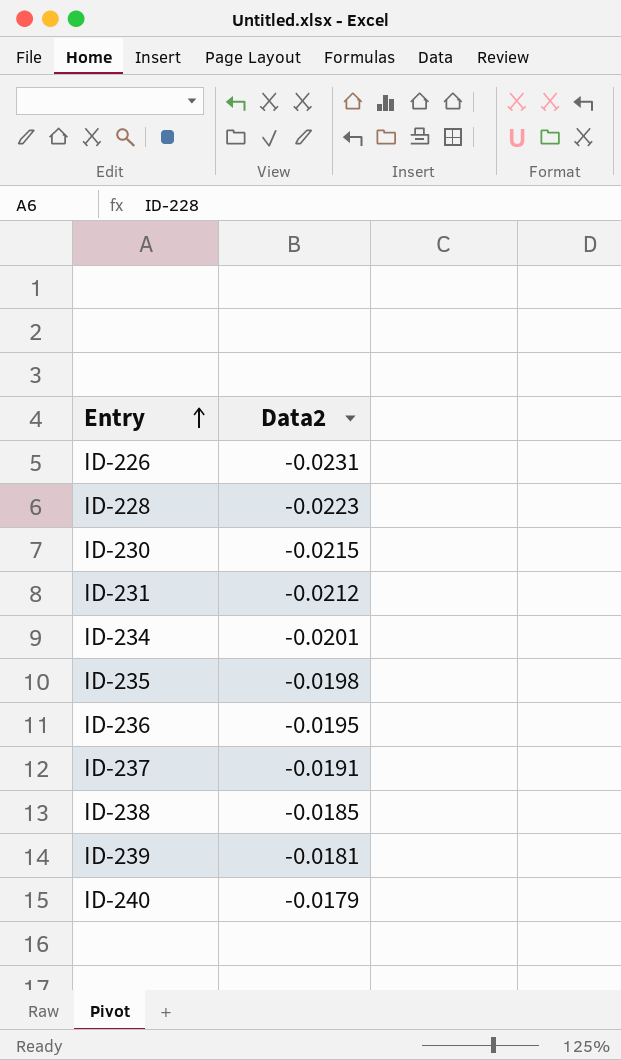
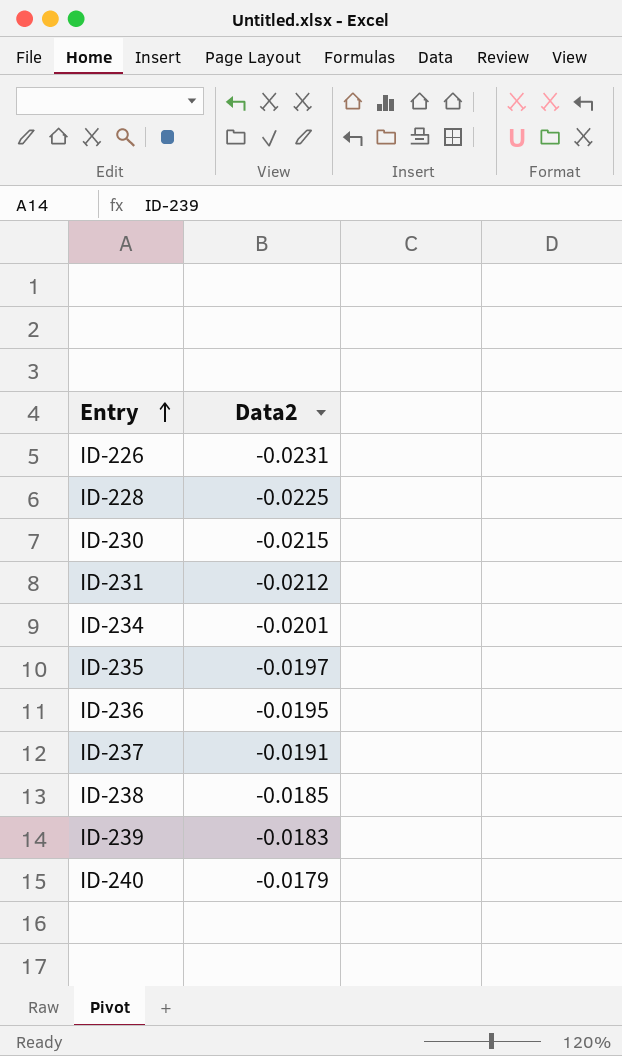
ID-228 | Data2: -0.0223 -> -0.0225
ID-235 | Data2: -0.0198 -> -0.0197
ID-239 | Data2: -0.0181 -> -0.0183

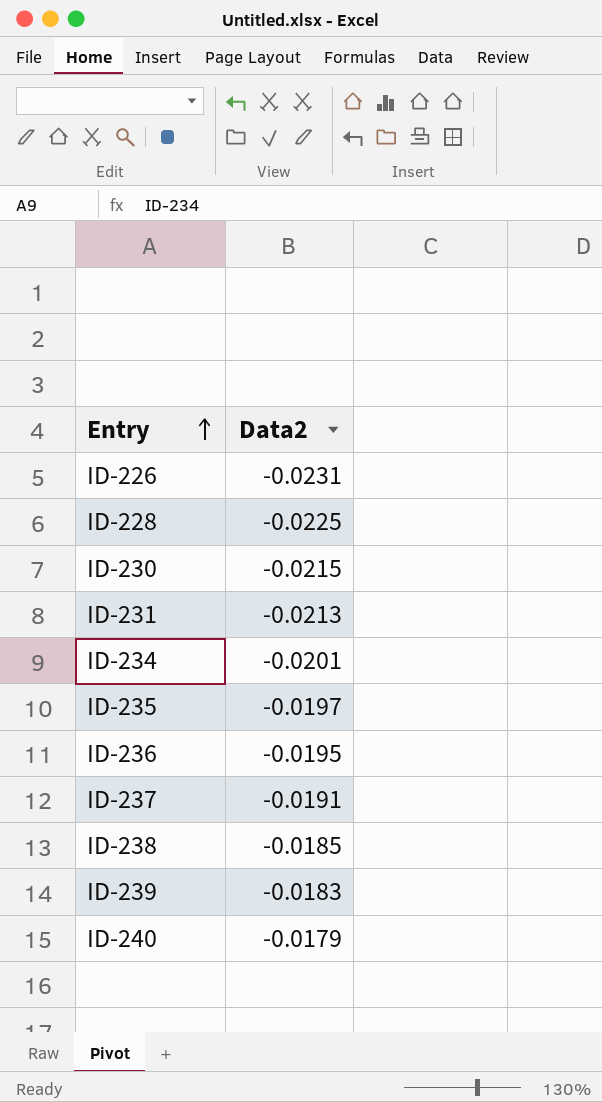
ID-231 | Data2: -0.0212 -> -0.0213

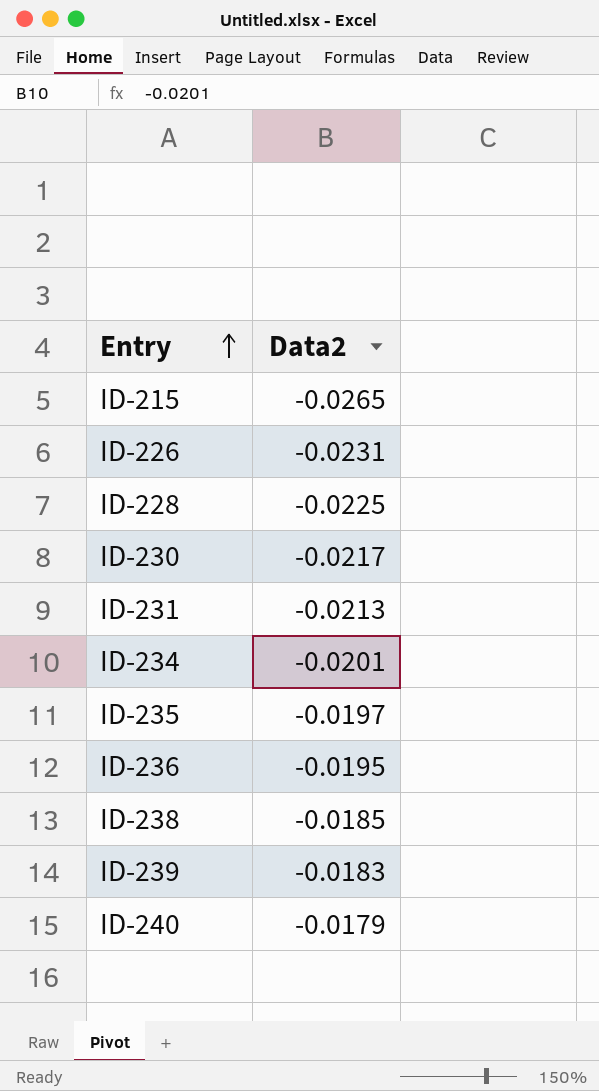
row ID-237: -0.0191 -> none
row ID-215: none -> -0.0265
ID-230 | Data2: -0.0215 -> -0.0217

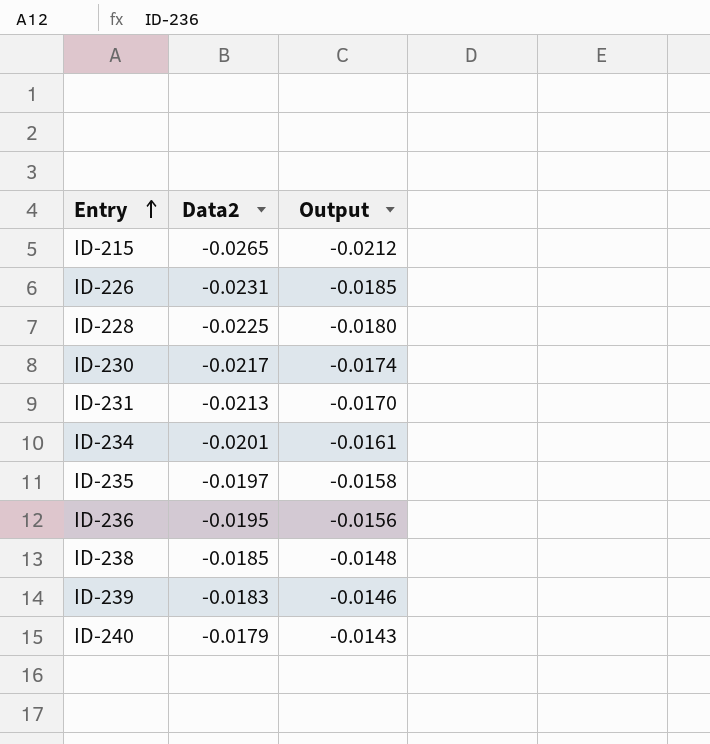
column Output | formula: none -> [Data2] * 0.8

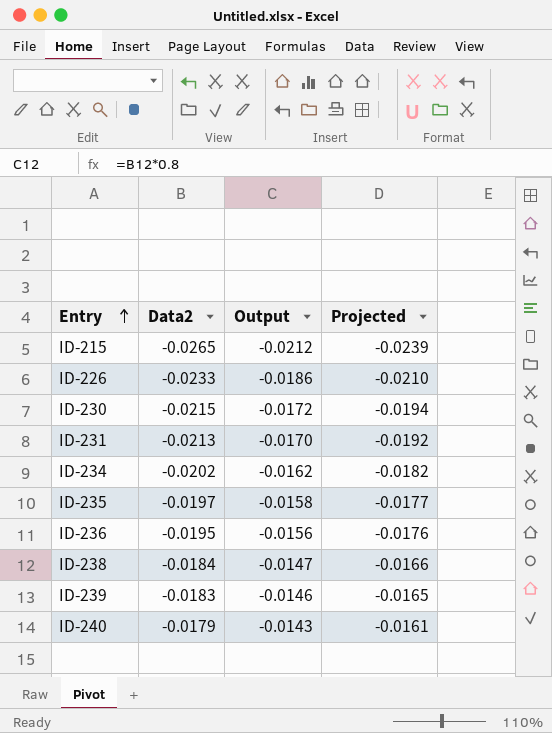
column Projected | formula: none -> [Data2] * 0.9
row ID-228: -0.0225 | -0.0180 -> none
ID-226 | Data2: -0.0231 -> -0.0233
ID-226 | Output: -0.0185 -> -0.0186
ID-230 | Data2: -0.0217 -> -0.0215
ID-230 | Output: -0.0174 -> -0.0172
ID-234 | Data2: -0.0201 -> -0.0202
ID-234 | Output: -0.0161 -> -0.0162
ID-238 | Data2: -0.0185 -> -0.0184
ID-238 | Output: -0.0148 -> -0.0147

